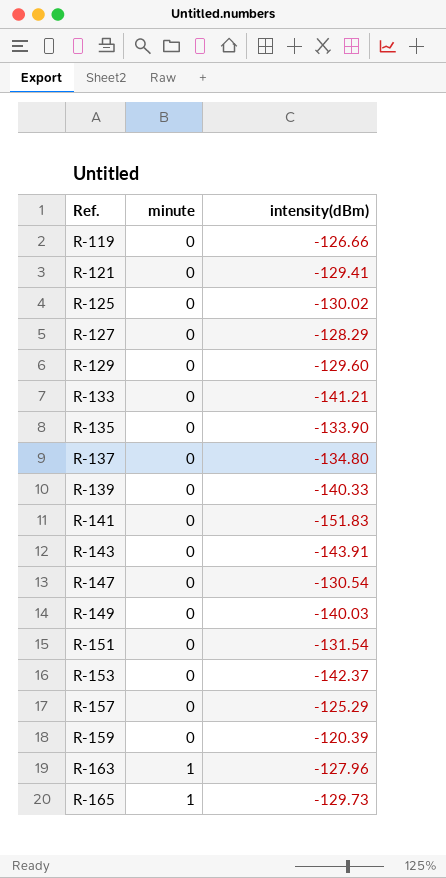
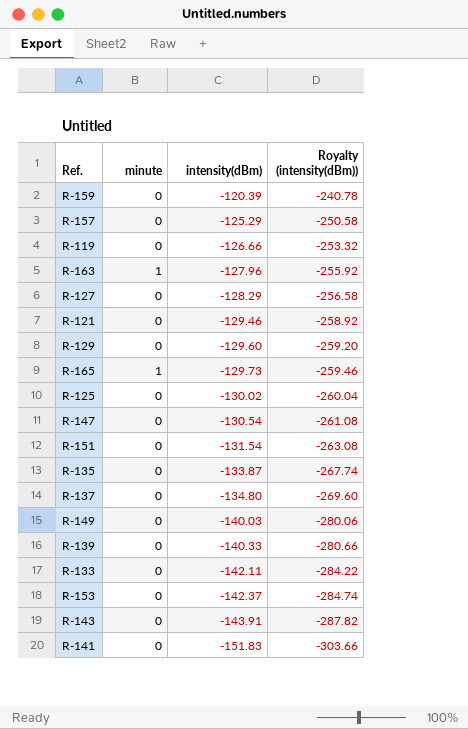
row order: Ref. ascending -> intensity(dBm) descending
column Royalty (intensity(dBm)) | formula: none -> [intensity(dBm)] * 2
R-121 | intensity(dBm): -129.41 -> -129.46
R-135 | intensity(dBm): -133.90 -> -133.87
R-133 | intensity(dBm): -141.21 -> -142.11

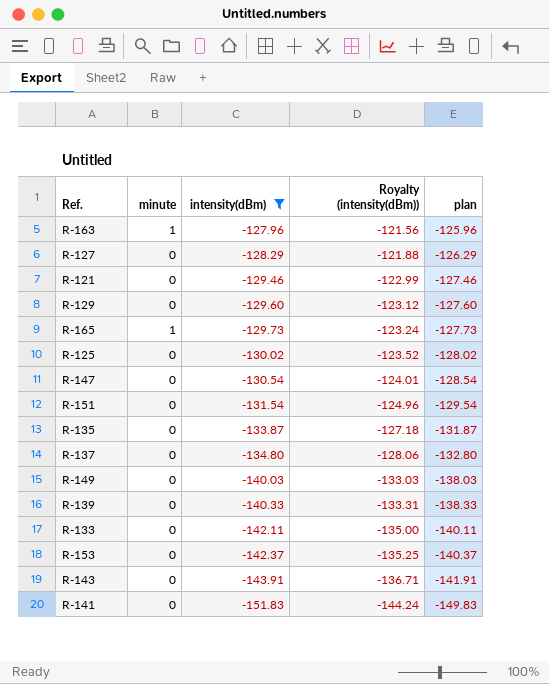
filter: none -> intensity(dBm) <= -127.96
column Royalty (intensity(dBm)) | formula: [intensity(dBm)] * 2 -> [intensity(dBm)] * 0.95
column plan | formula: none -> [intensity(dBm)] + 2

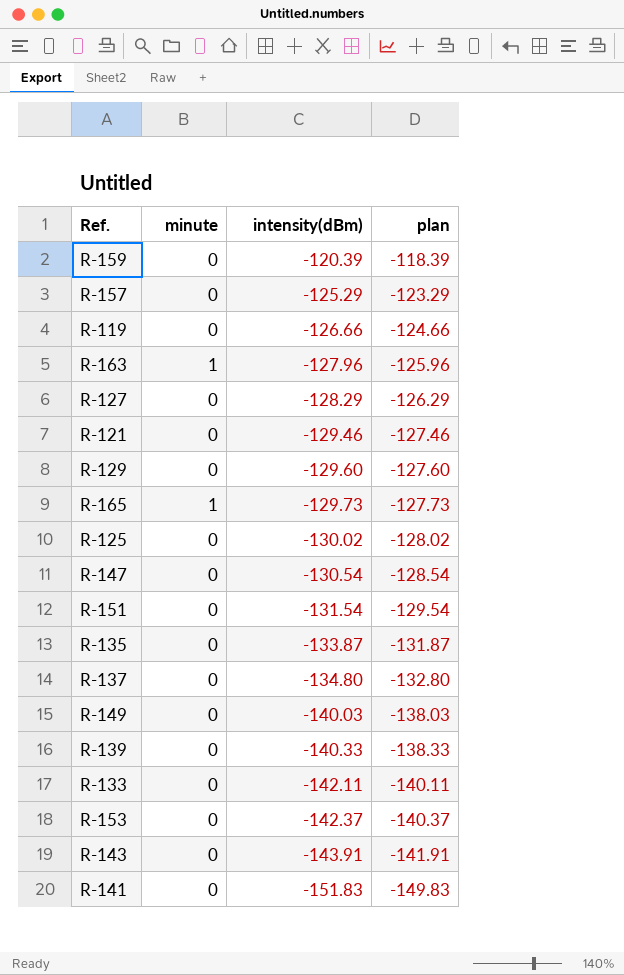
filter: intensity(dBm) <= -127.96 -> none
column Royalty (intensity(dBm)) | formula: [intensity(dBm)] * 0.95 -> none

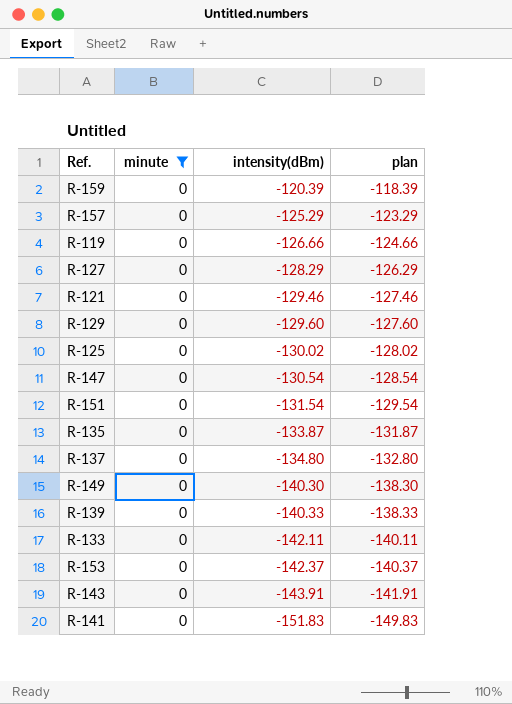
filter: none -> minute = 0
R-149 | intensity(dBm): -140.03 -> -140.30
R-149 | plan: -138.03 -> -138.30

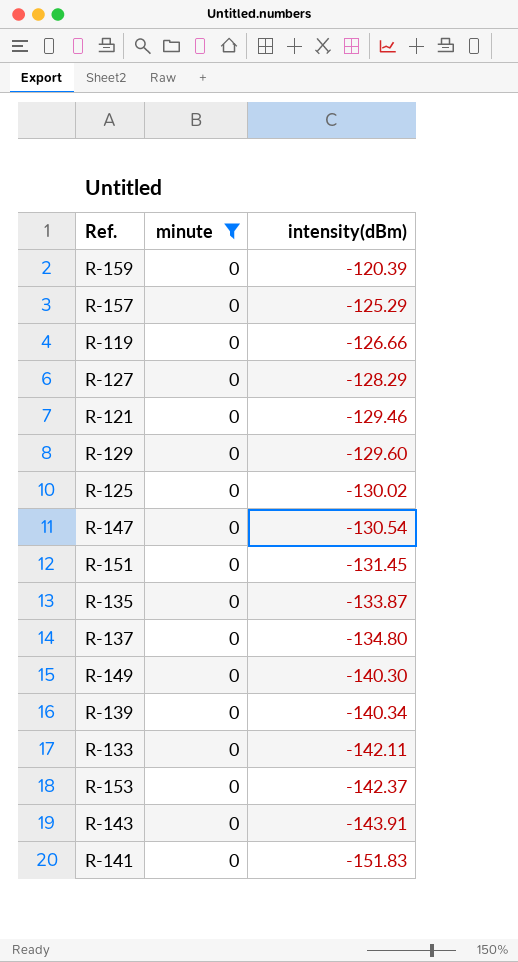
column plan | formula: [intensity(dBm)] + 2 -> none
R-151 | intensity(dBm): -131.54 -> -131.45
R-139 | intensity(dBm): -140.33 -> -140.34

